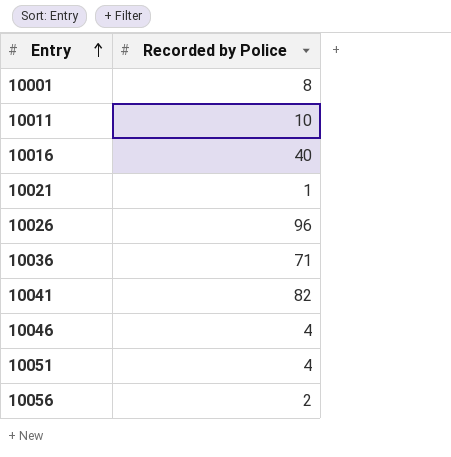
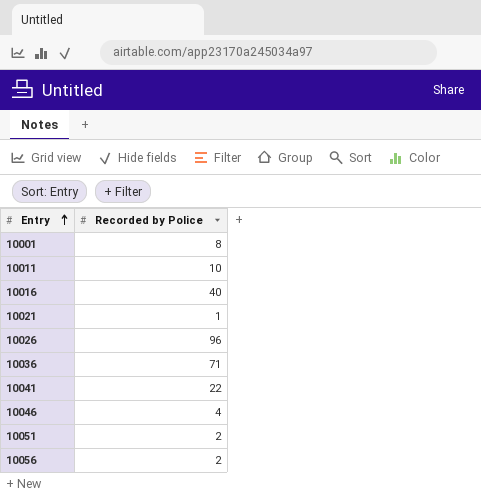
10041 | Recorded by Police: 82 -> 22
10051 | Recorded by Police: 4 -> 2

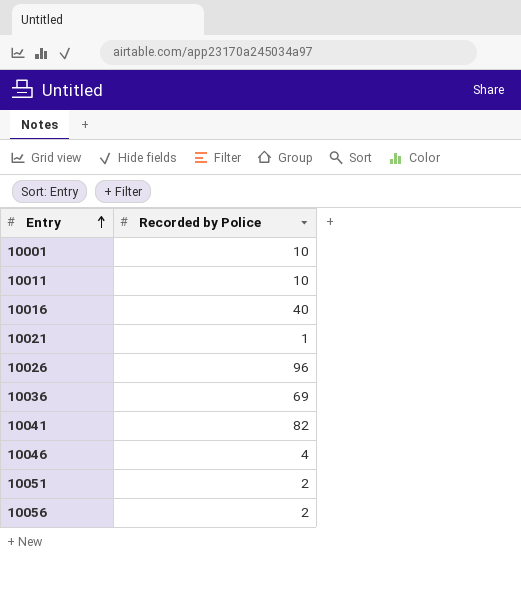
10001 | Recorded by Police: 8 -> 10
10036 | Recorded by Police: 71 -> 69
10041 | Recorded by Police: 22 -> 82

